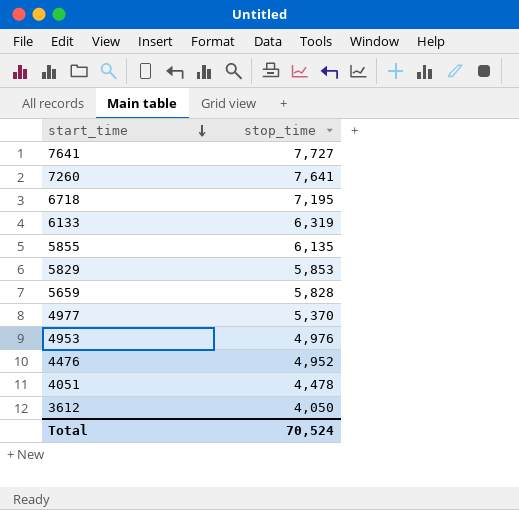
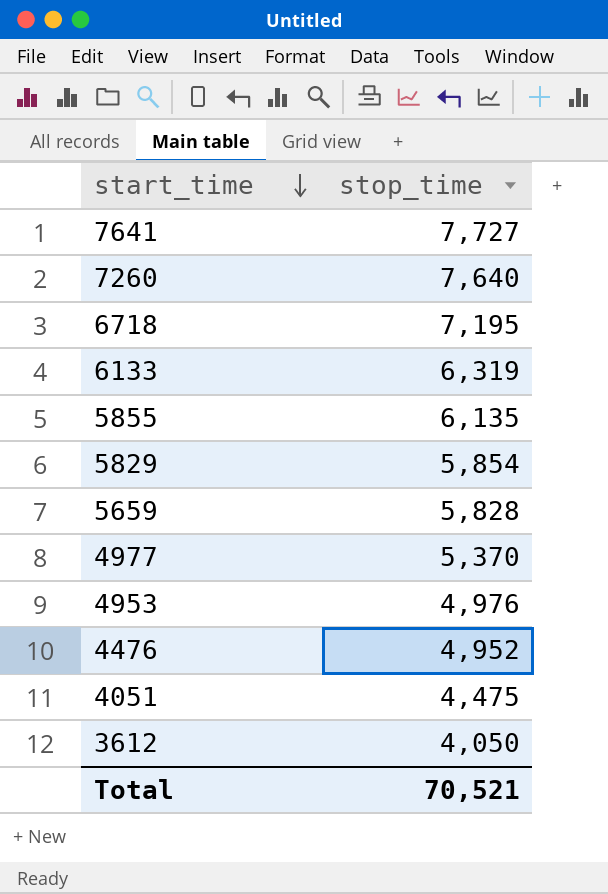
7260 | stop_time: 7,641 -> 7,640
5829 | stop_time: 5,853 -> 5,854
4051 | stop_time: 4,478 -> 4,475
Total | stop_time: 70,524 -> 70,521

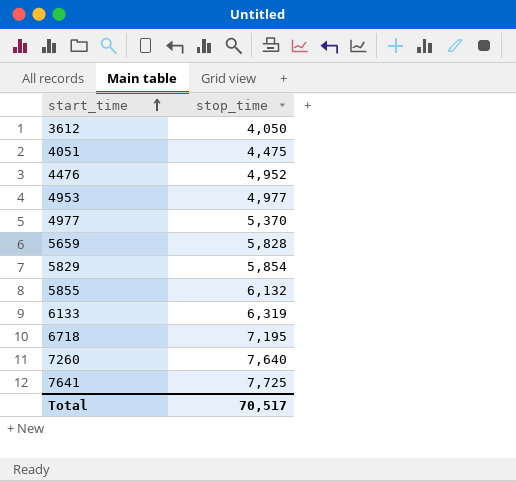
row order: start_time descending -> start_time ascending
4953 | stop_time: 4,976 -> 4,977
5855 | stop_time: 6,135 -> 6,132
7641 | stop_time: 7,727 -> 7,725
Total | stop_time: 70,521 -> 70,517

